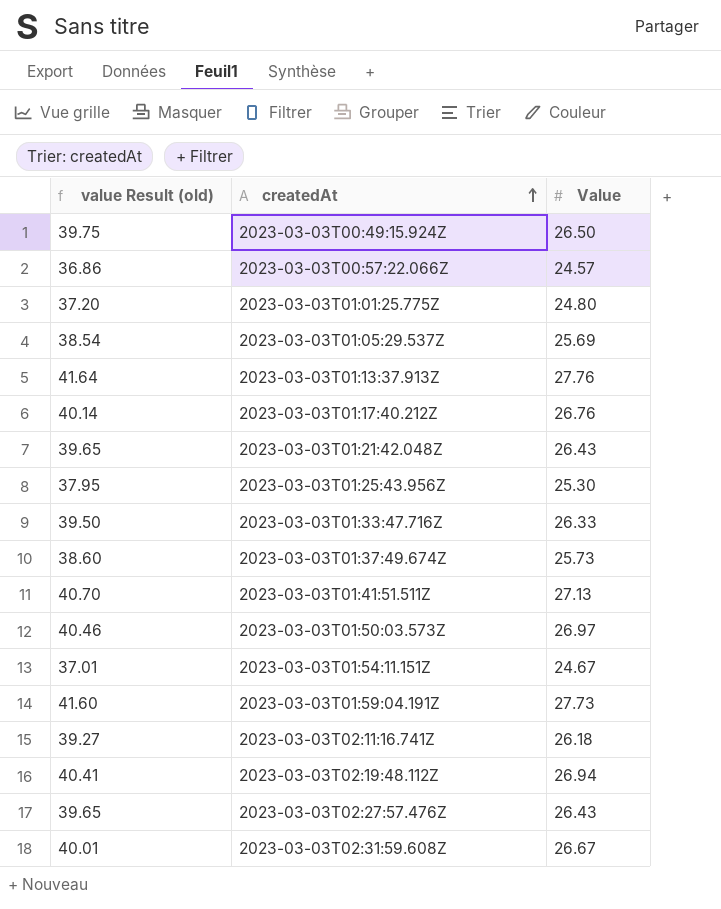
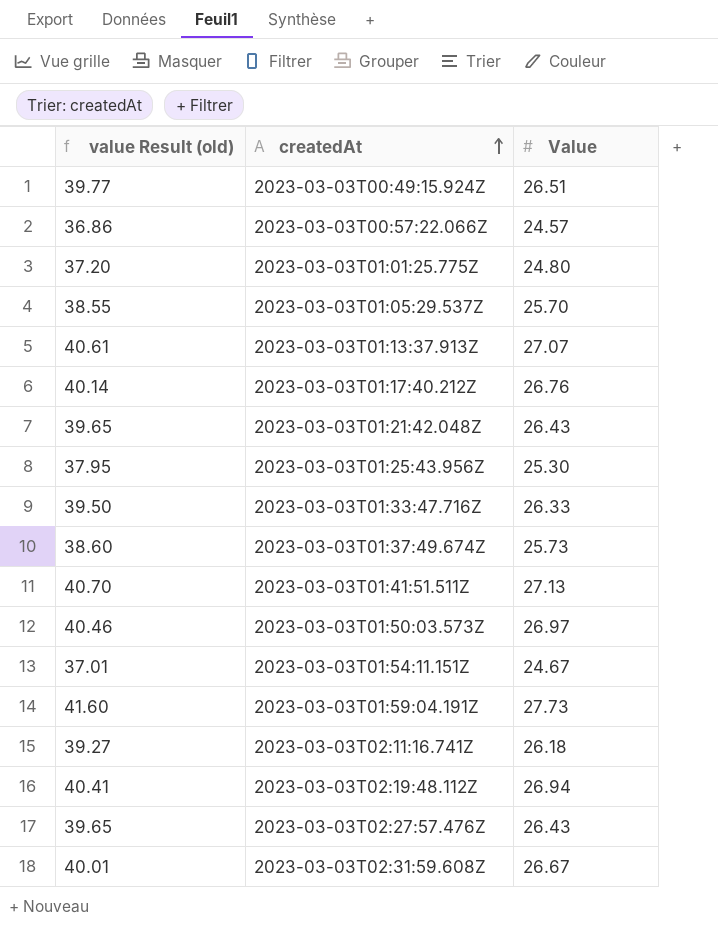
2023-03-03T00:49:15.924Z | value Result (old): 39.75 -> 39.77
2023-03-03T00:49:15.924Z | Value: 26.50 -> 26.51
2023-03-03T01:05:29.537Z | value Result (old): 38.54 -> 38.55
2023-03-03T01:05:29.537Z | Value: 25.69 -> 25.70
2023-03-03T01:13:37.913Z | value Result (old): 41.64 -> 40.61
2023-03-03T01:13:37.913Z | Value: 27.76 -> 27.07

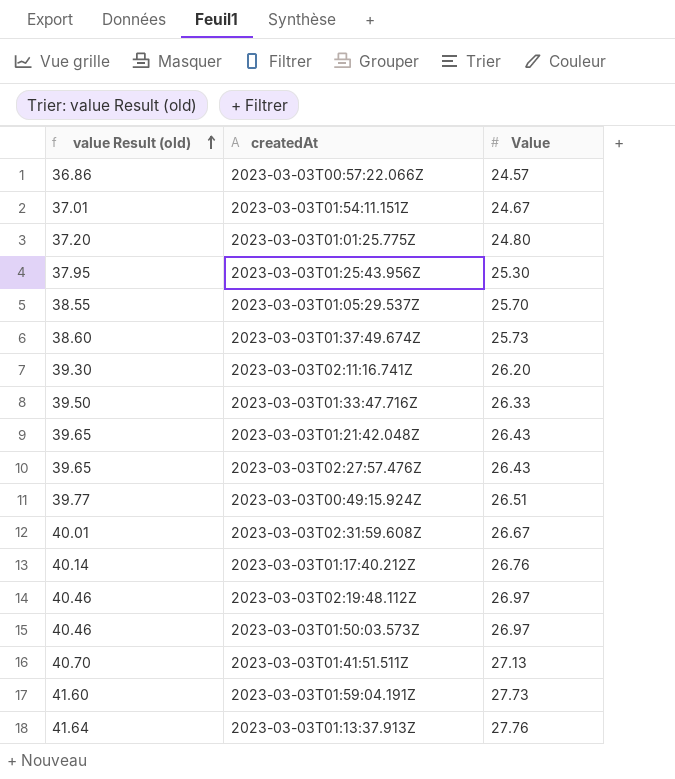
row order: createdAt ascending -> value Result (old) ascending
2023-03-03T02:11:16.741Z | value Result (old): 39.27 -> 39.30
2023-03-03T02:11:16.741Z | Value: 26.18 -> 26.20
2023-03-03T02:19:48.112Z | value Result (old): 40.41 -> 40.46
2023-03-03T02:19:48.112Z | Value: 26.94 -> 26.97
2023-03-03T01:13:37.913Z | value Result (old): 40.61 -> 41.64
2023-03-03T01:13:37.913Z | Value: 27.07 -> 27.76

